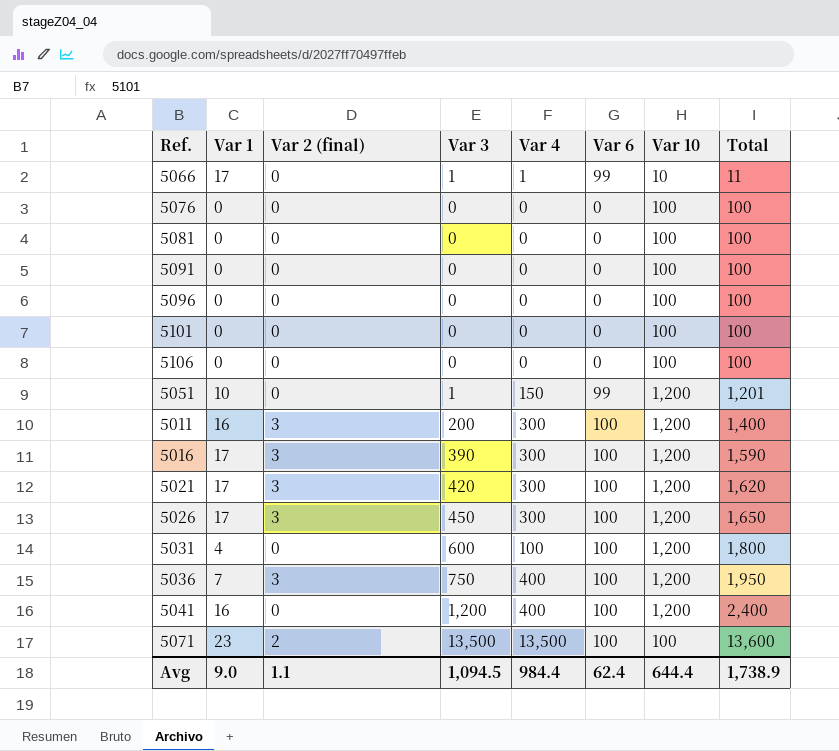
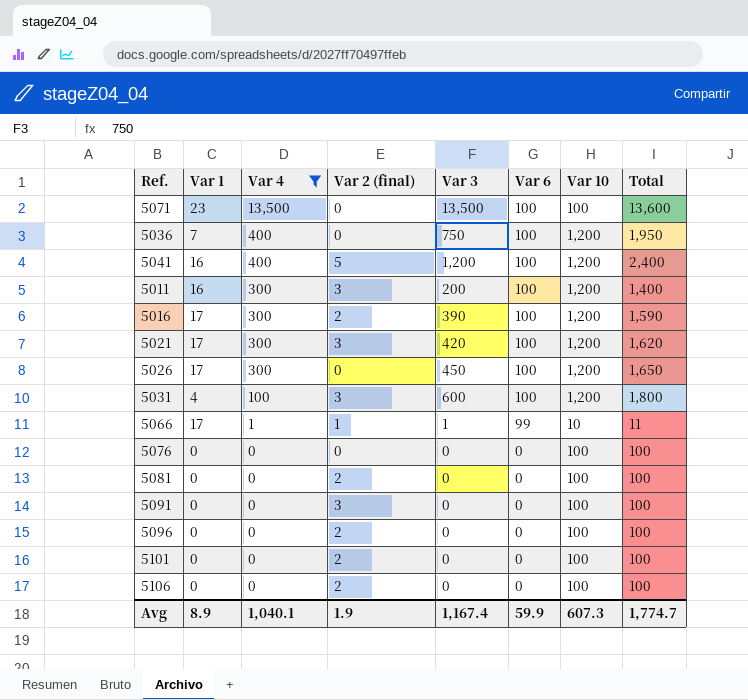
filter: none -> Var 4 != 150
row order: Total ascending -> Var 4 descending
column Var 4 | position: 5 -> 3
5071 | Var 2 (final): 2 -> 0
5036 | Var 2 (final): 3 -> 0
5041 | Var 2 (final): 0 -> 5
5016 | Var 2 (final): 3 -> 2
5026 | Var 2 (final): 3 -> 0
5031 | Var 2 (final): 0 -> 3
5066 | Var 2 (final): 0 -> 1
5081 | Var 2 (final): 0 -> 2
5091 | Var 2 (final): 0 -> 3
5096 | Var 2 (final): 0 -> 2
5101 | Var 2 (final): 0 -> 2
5106 | Var 2 (final): 0 -> 2
Avg | Var 1: 9.0 -> 8.9
Avg | Var 4: 984.4 -> 1,040.1
Avg | Var 2 (final): 1.1 -> 1.9
Avg | Var 3: 1,094.5 -> 1,167.4
Avg | Var 6: 62.4 -> 59.9
Avg | Var 10: 644.4 -> 607.3
Avg | Total: 1,738.9 -> 1,774.7

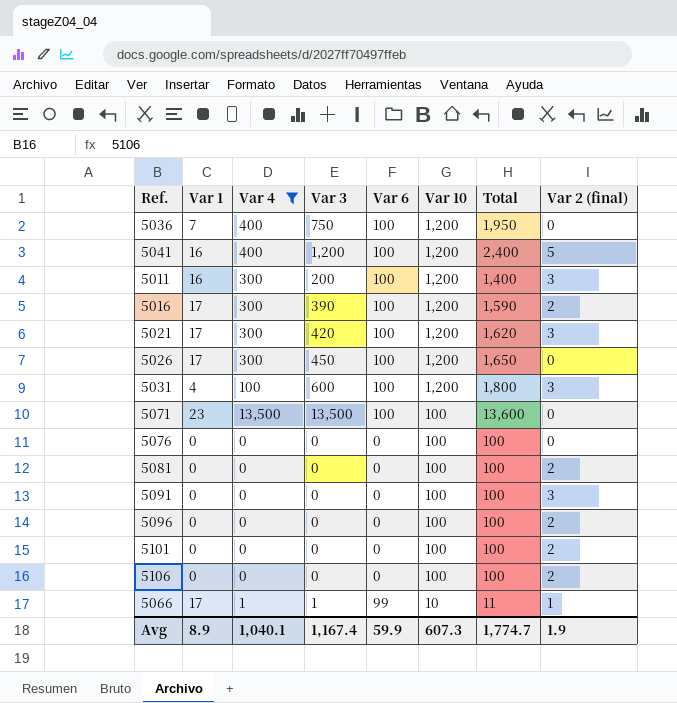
row order: Var 4 descending -> Var 10 descending
column Var 2 (final) | position: 4 -> 8

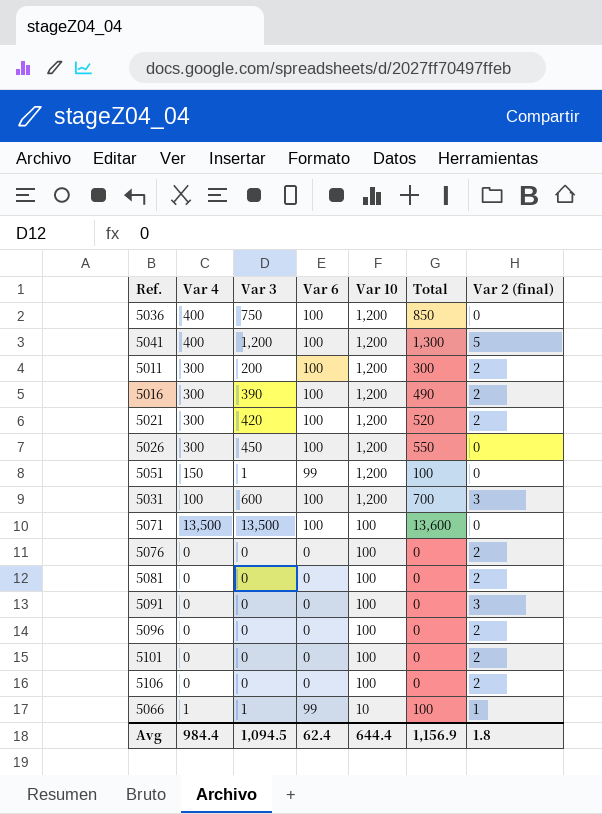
filter: Var 4 != 150 -> none
column Var 1 | position: 2 -> none
column Total | formula: [Var 3] + [Var 10] -> [Var 3] + [Var 6]
5011 | Var 2 (final): 3 -> 2
5021 | Var 2 (final): 3 -> 2
5076 | Var 2 (final): 0 -> 2
Avg | Var 4: 1,040.1 -> 984.4
Avg | Var 3: 1,167.4 -> 1,094.5
Avg | Var 6: 59.9 -> 62.4
Avg | Var 10: 607.3 -> 644.4
Avg | Total: 1,774.7 -> 1,156.9
Avg | Var 2 (final): 1.9 -> 1.8

